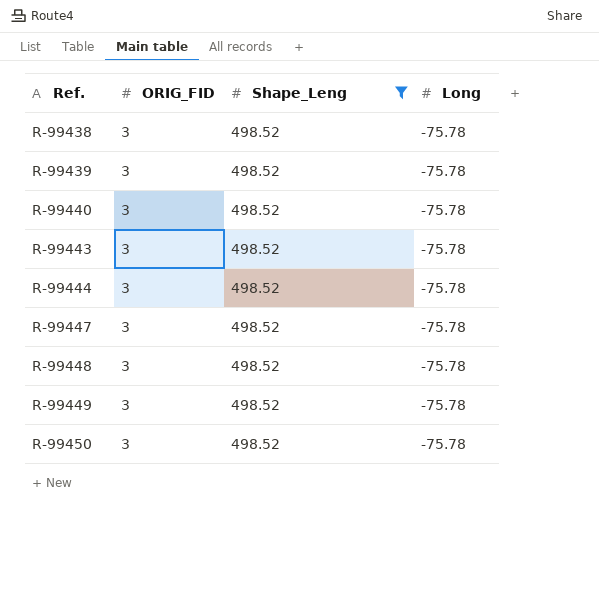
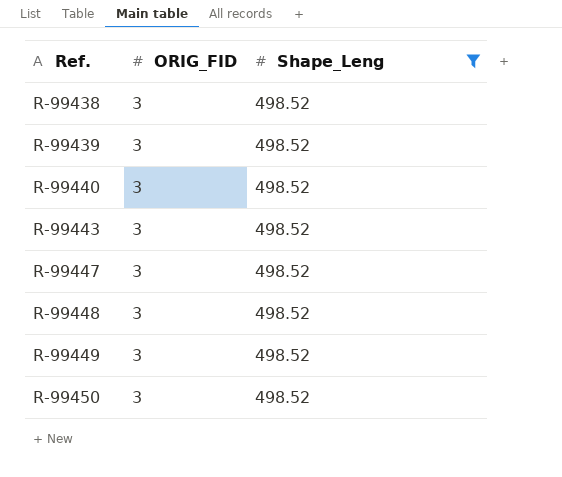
column Long | position: 4 -> none
row R-99444: 3 | 498.52 | -75.78 -> none

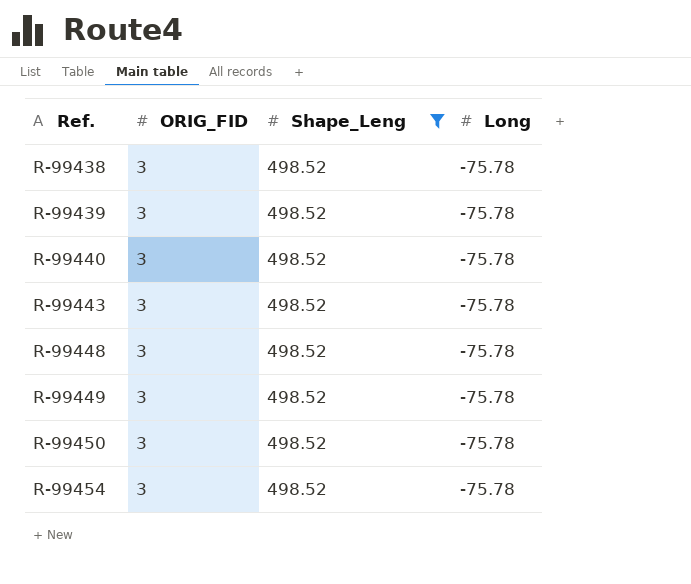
column Long | position: none -> 4
row R-99447: 3 | 498.52 -> none
row R-99454: none -> 3 | 498.52 | -75.78

